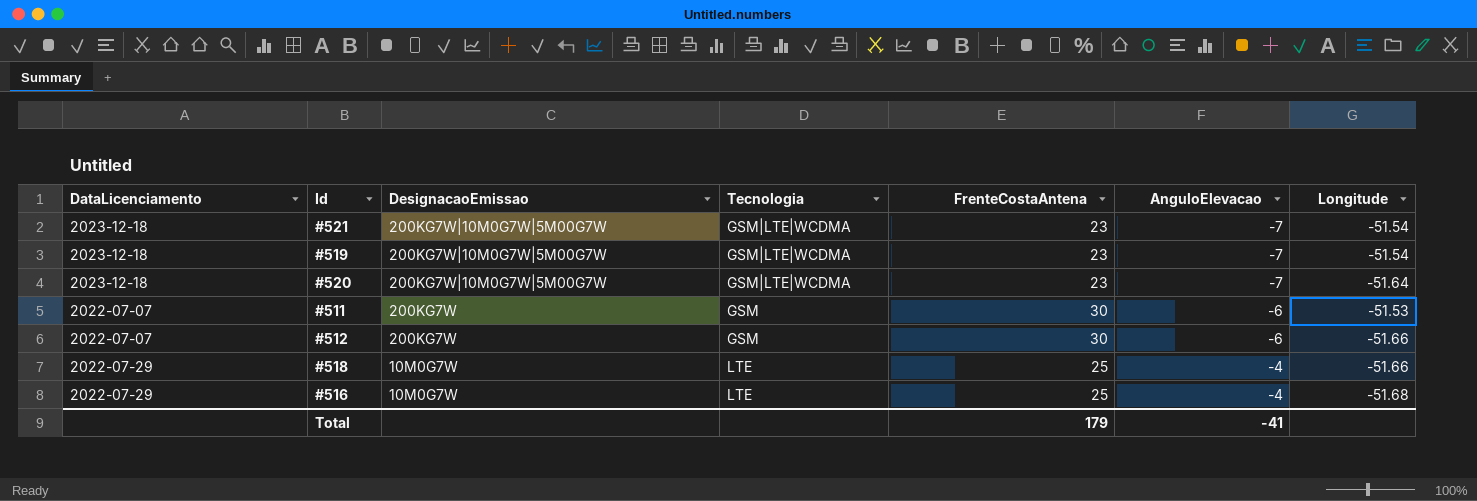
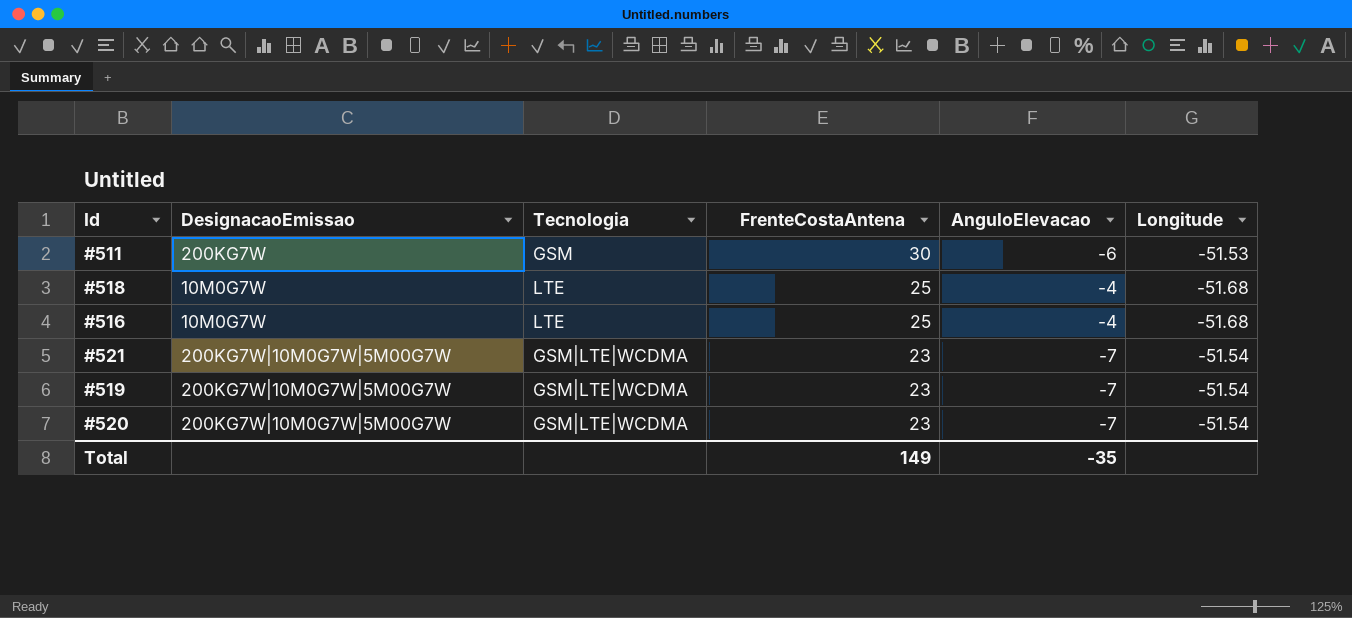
row order: DesignacaoEmissao descending -> FrenteCostaAntena descending
column DataLicenciamento | position: 1 -> none
row #512: 2022-07-07 | 200KG7W | GSM | 30 | -6 | -51.66 -> none
#518 | Longitude: -51.66 -> -51.68
#520 | Longitude: -51.64 -> -51.54
Total | FrenteCostaAntena: 179 -> 149
Total | AnguloElevacao: -41 -> -35

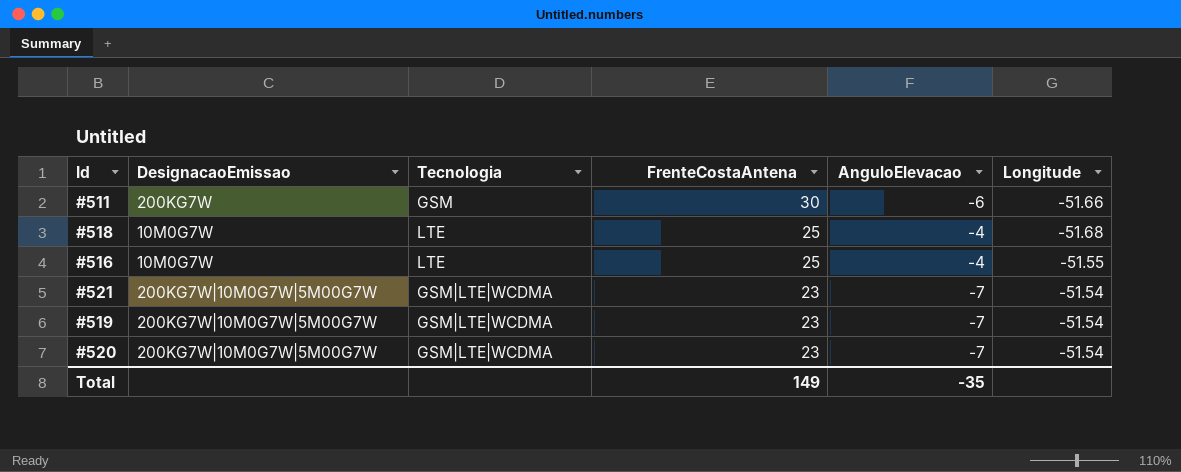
#511 | Longitude: -51.53 -> -51.66
#516 | Longitude: -51.68 -> -51.55

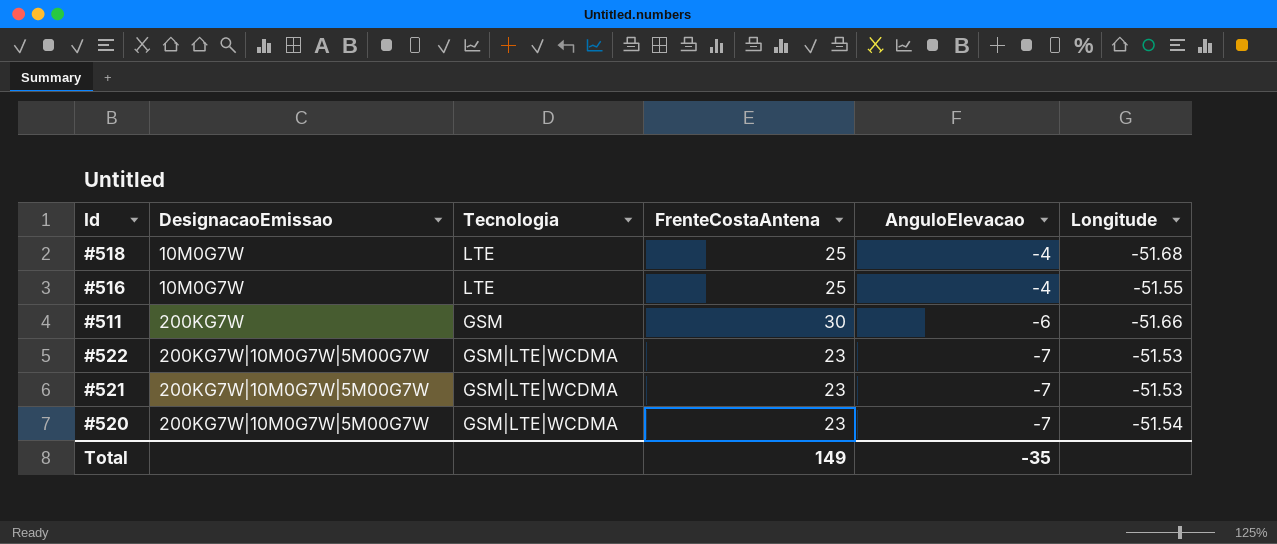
row order: FrenteCostaAntena descending -> DesignacaoEmissao ascending
row #519: 200KG7W|10M0G7W|5M00G7W | GSM|LTE|WCDMA | 23 | -7 | -51.54 -> none
row #522: none -> 200KG7W|10M0G7W|5M00G7W | GSM|LTE|WCDMA | 23 | -7 | -51.53
#521 | Longitude: -51.54 -> -51.53

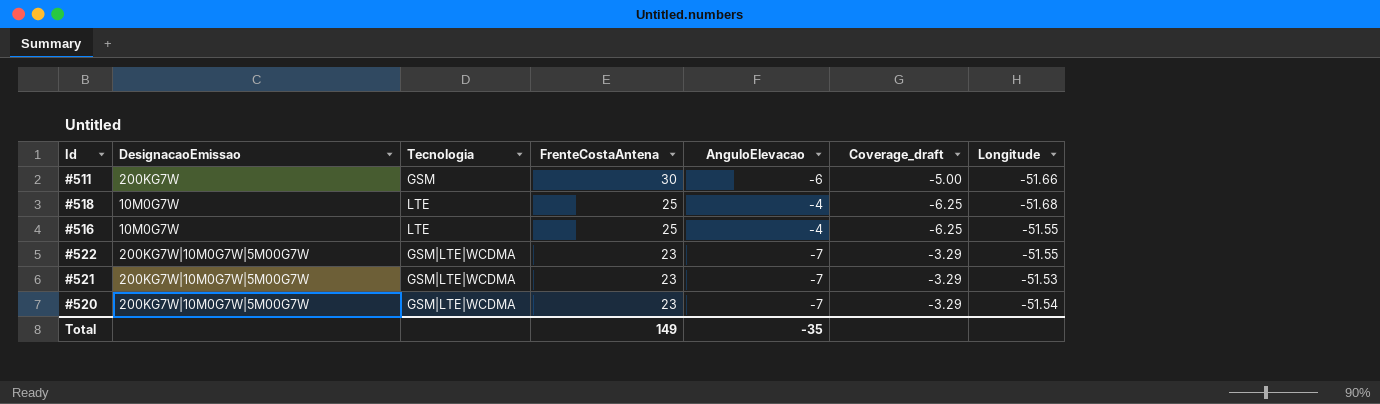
row order: DesignacaoEmissao ascending -> FrenteCostaAntena descending
column Coverage_draft | formula: none -> [FrenteCostaAntena] / [AnguloElevacao]
#522 | Longitude: -51.53 -> -51.55

